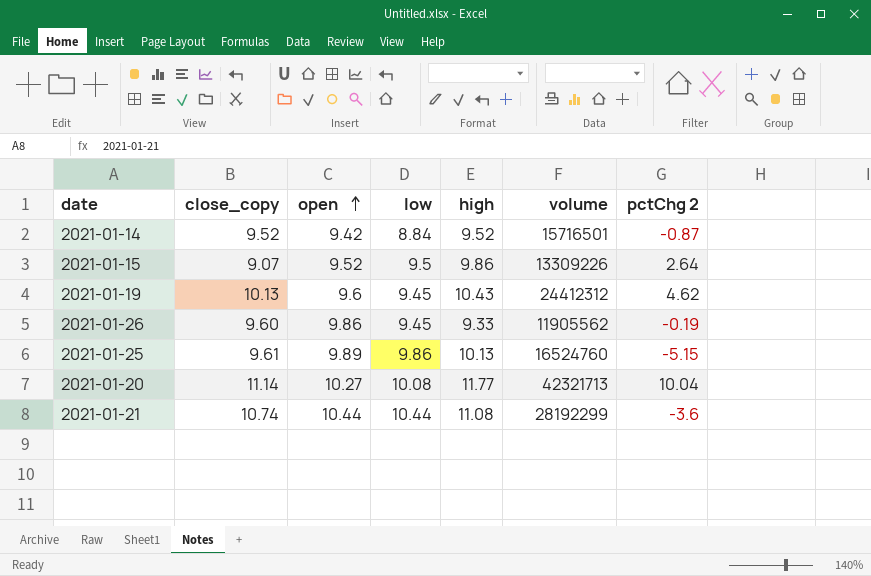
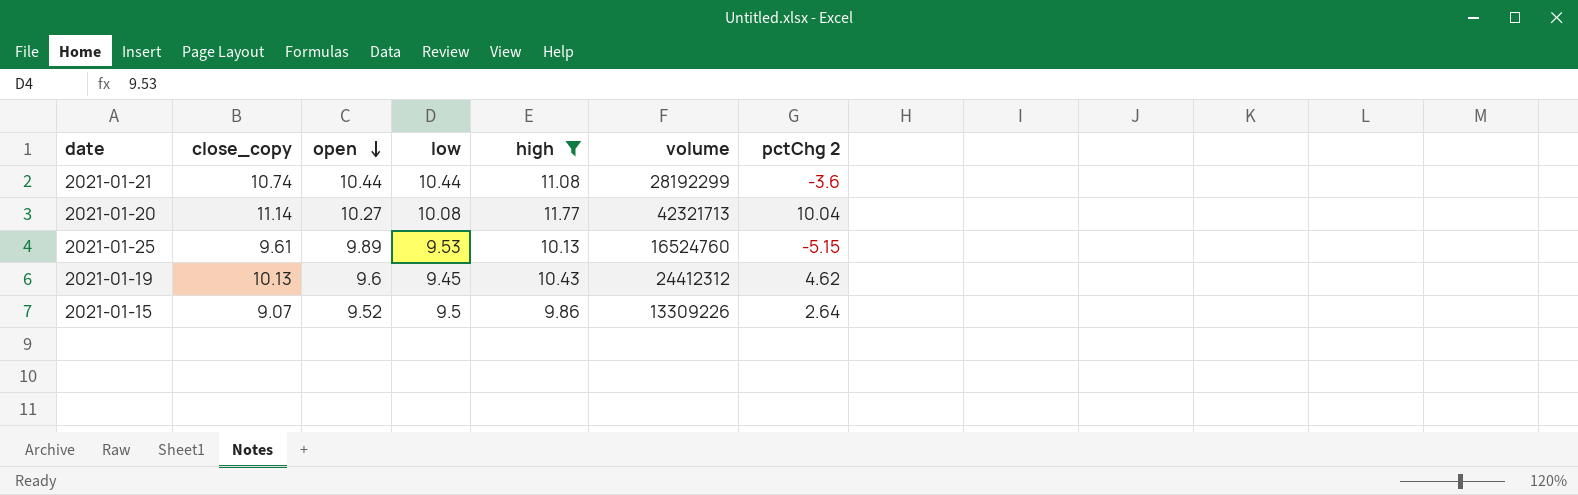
filter: none -> high >= 9.86
row order: open ascending -> open descending
2021-01-25 | low: 9.86 -> 9.53

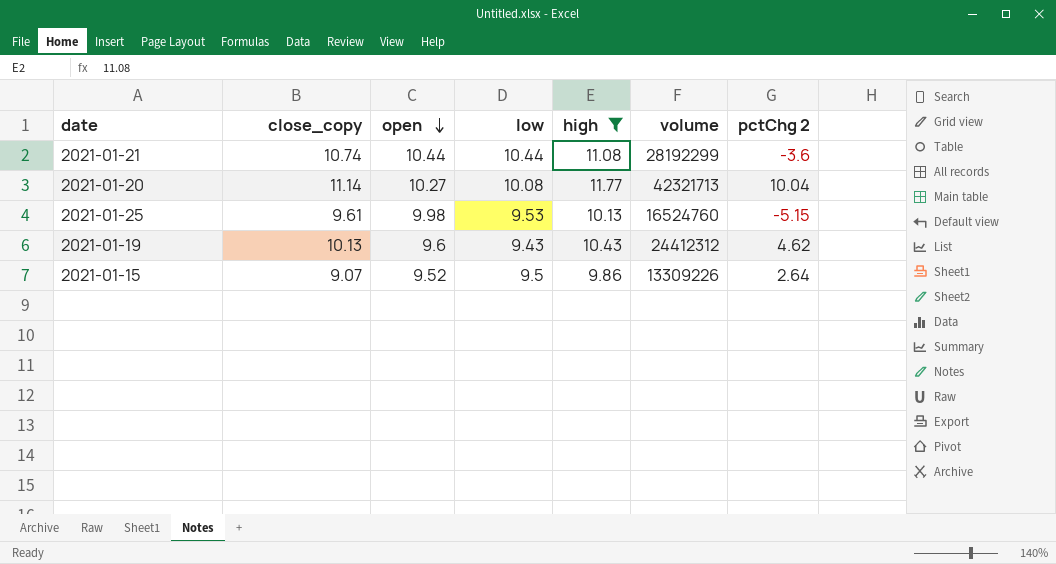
2021-01-25 | open: 9.89 -> 9.98
2021-01-19 | low: 9.45 -> 9.43

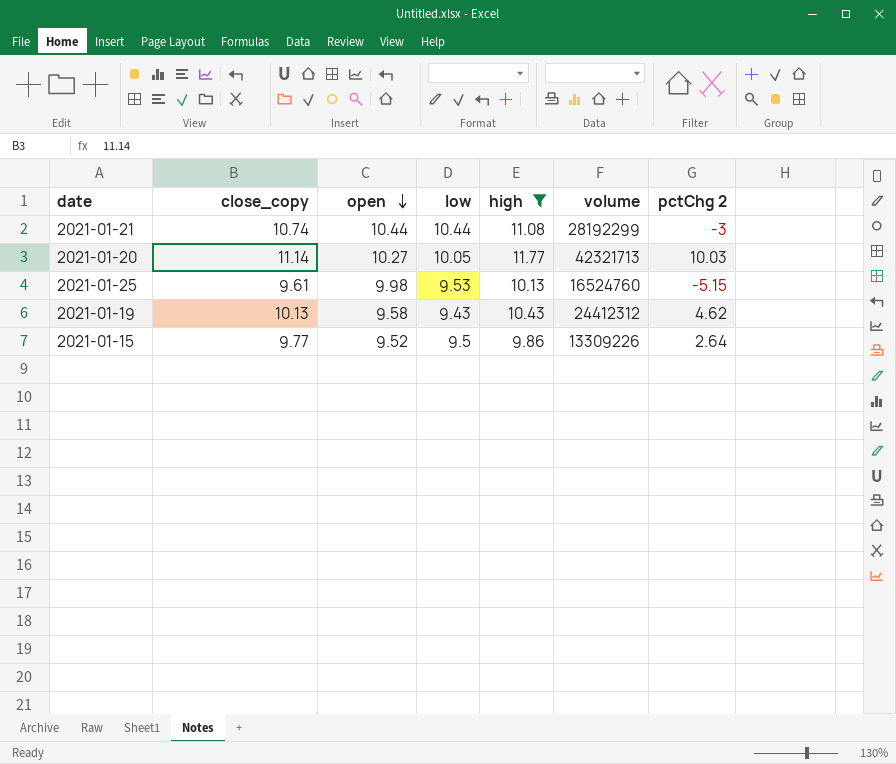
2021-01-21 | pctChg 2: -3.6 -> -3
2021-01-20 | low: 10.08 -> 10.05
2021-01-20 | pctChg 2: 10.04 -> 10.03
2021-01-19 | open: 9.6 -> 9.58
2021-01-15 | close_copy: 9.07 -> 9.77

